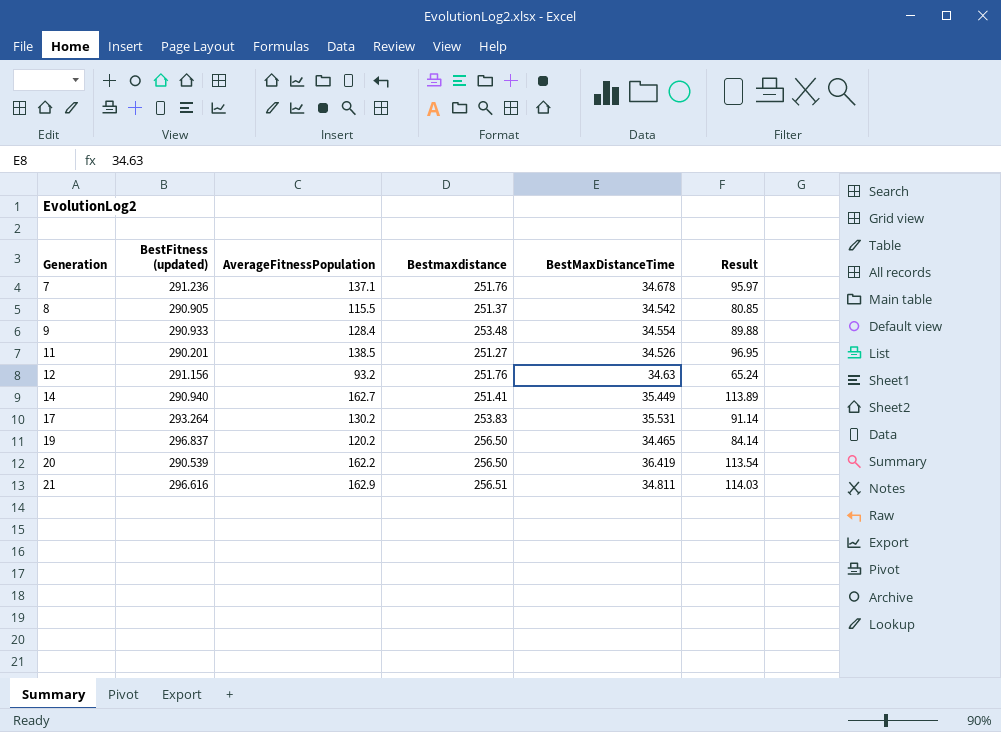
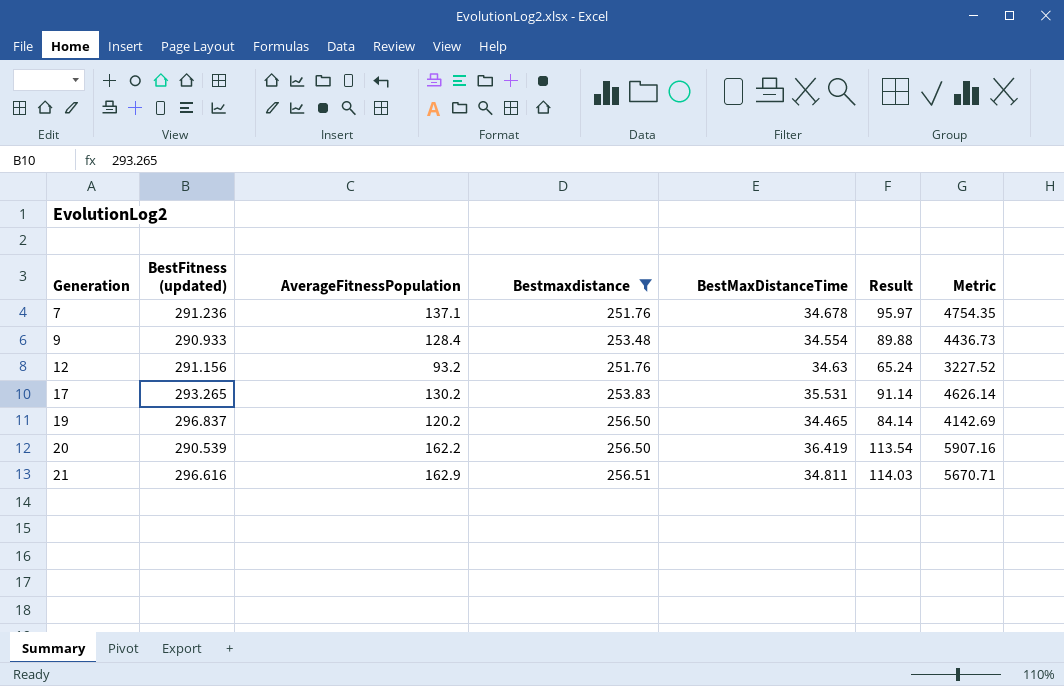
filter: none -> Bestmaxdistance >= 251.76
column Metric | formula: none -> [AverageFitnessPopulation] * [BestMaxDistanceTime]
17 | BestFitness (updated): 293.264 -> 293.265

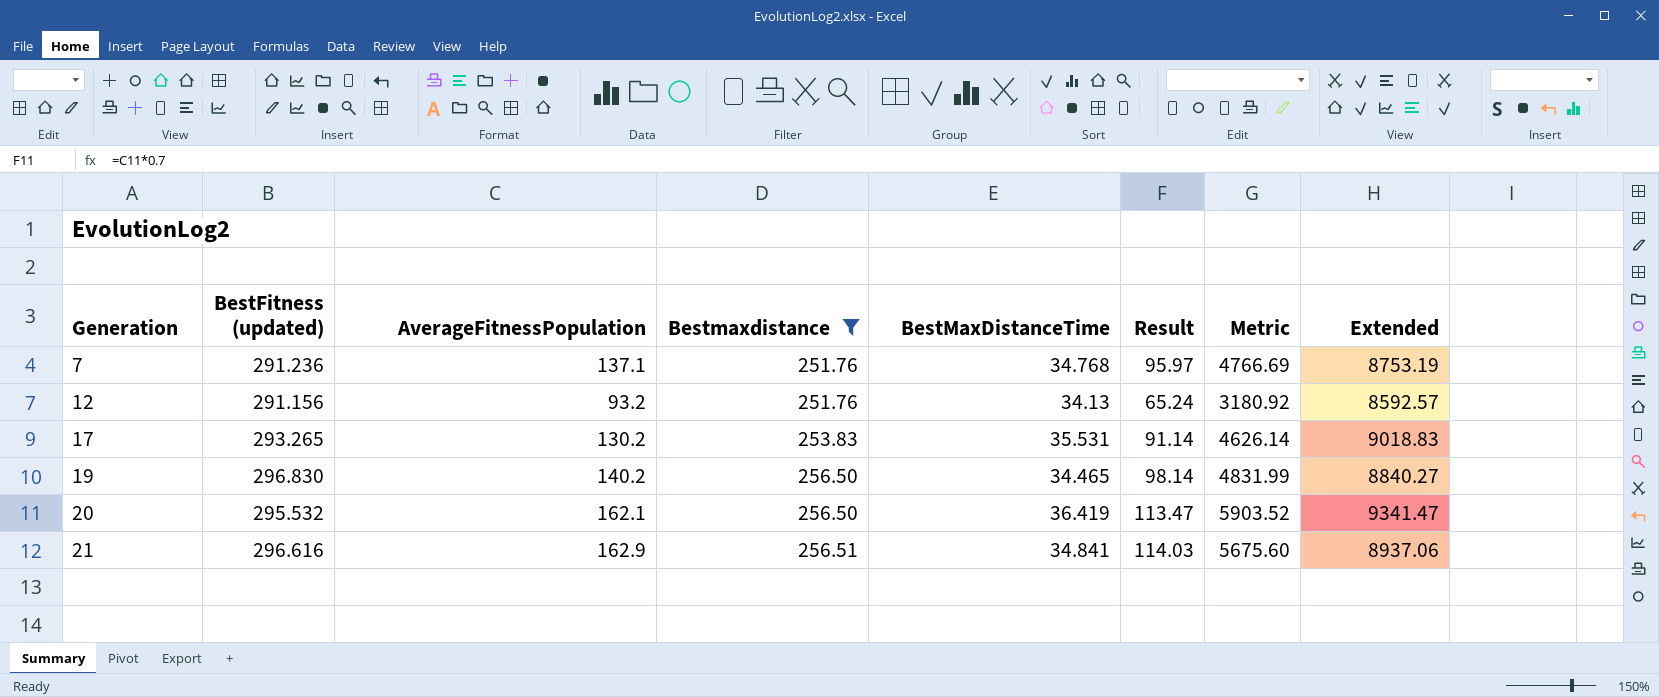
column Extended | formula: none -> [Bestmaxdistance] * [BestMaxDistanceTime]
row 9: 290.933 | 128.4 | 253.48 | 34.554 | 89.88 | 4436.73 -> none
7 | BestMaxDistanceTime: 34.678 -> 34.768
7 | Metric: 4754.35 -> 4766.69
12 | BestMaxDistanceTime: 34.63 -> 34.13
12 | Metric: 3227.52 -> 3180.92
19 | BestFitness (updated): 296.837 -> 296.830
19 | AverageFitnessPopulation: 120.2 -> 140.2
19 | Result: 84.14 -> 98.14
19 | Metric: 4142.69 -> 4831.99
20 | BestFitness (updated): 290.539 -> 295.532
20 | AverageFitnessPopulation: 162.2 -> 162.1
20 | Result: 113.54 -> 113.47
20 | Metric: 5907.16 -> 5903.52
21 | BestMaxDistanceTime: 34.811 -> 34.841
21 | Metric: 5670.71 -> 5675.60

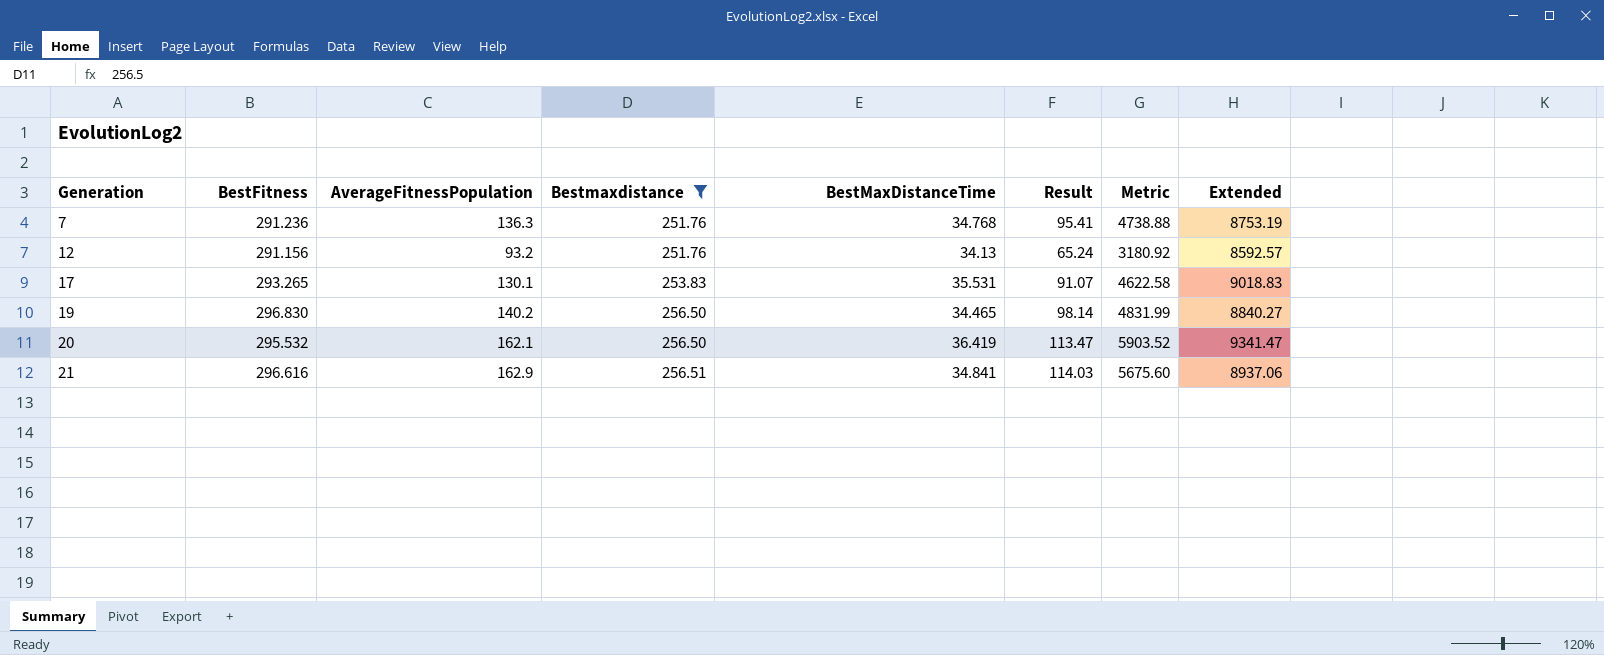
column name: BestFitness (updated) -> BestFitness
7 | AverageFitnessPopulation: 137.1 -> 136.3
7 | Result: 95.97 -> 95.41
7 | Metric: 4766.69 -> 4738.88
17 | AverageFitnessPopulation: 130.2 -> 130.1
17 | Result: 91.14 -> 91.07
17 | Metric: 4626.14 -> 4622.58

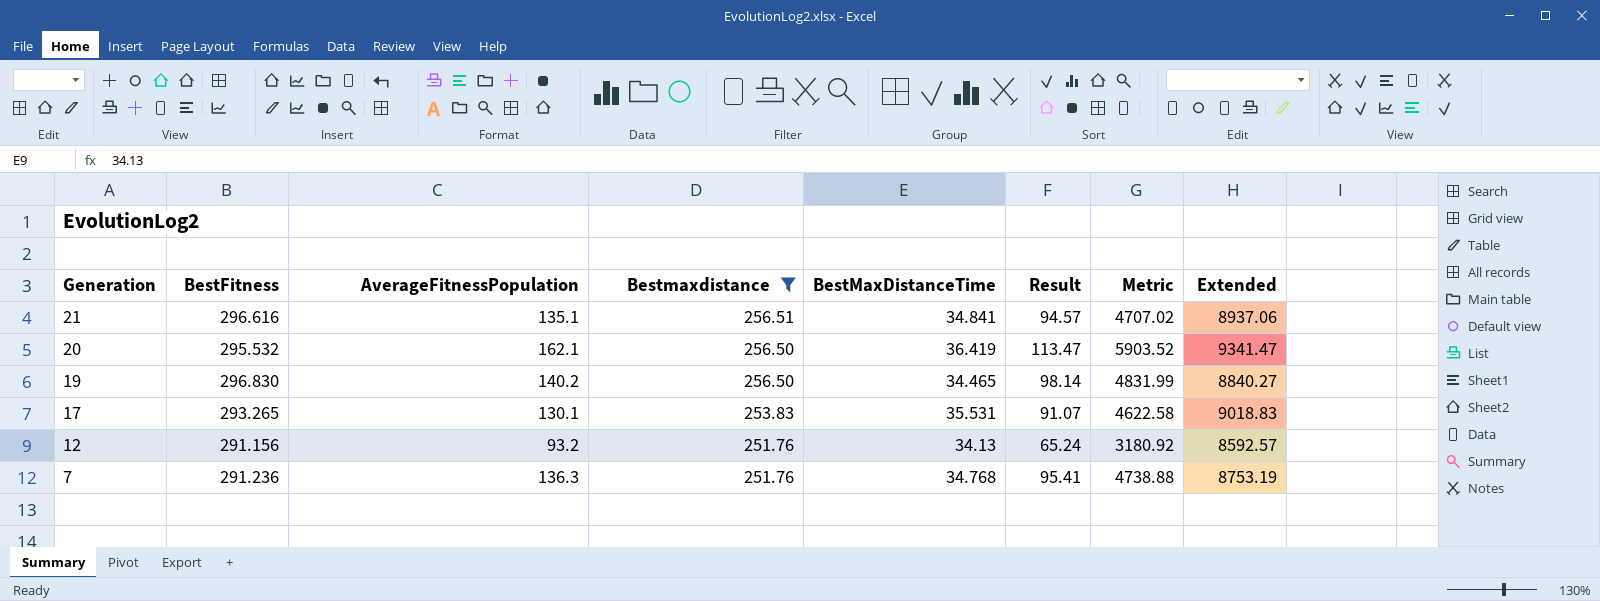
row order: Generation ascending -> Generation descending
21 | AverageFitnessPopulation: 162.9 -> 135.1
21 | Result: 114.03 -> 94.57
21 | Metric: 5675.60 -> 4707.02

